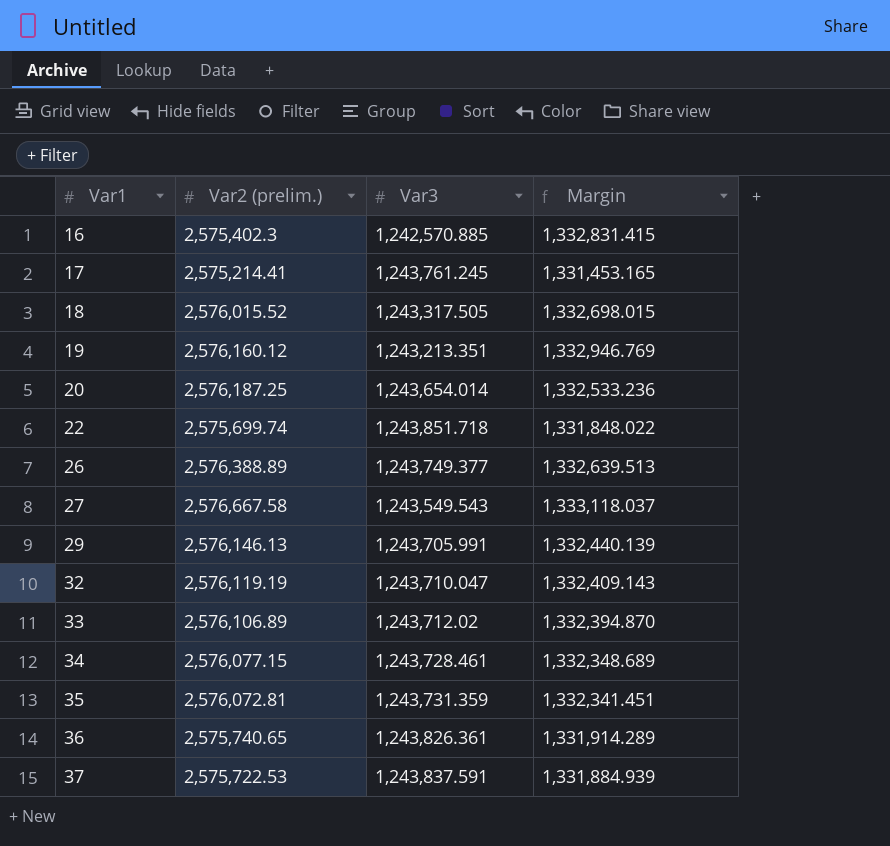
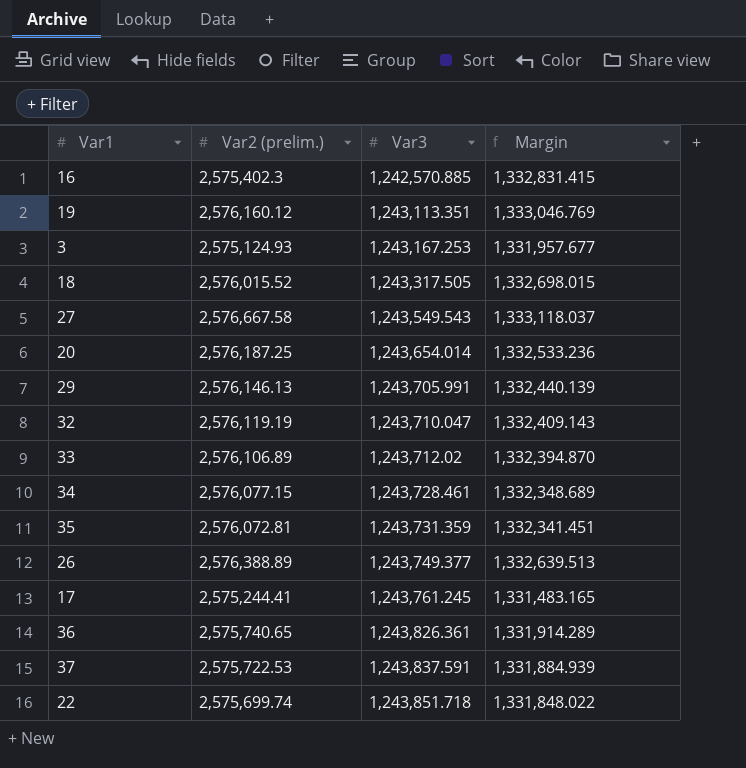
row order: Var1 ascending -> Var3 ascending
19 | Var3: 1,243,213.351 -> 1,243,113.351
19 | Margin: 1,332,946.769 -> 1,333,046.769
row 3: none -> 2,575,124.93 | 1,243,167.253 | 1,331,957.677
17 | Var2 (prelim.): 2,575,214.41 -> 2,575,244.41
17 | Margin: 1,331,453.165 -> 1,331,483.165

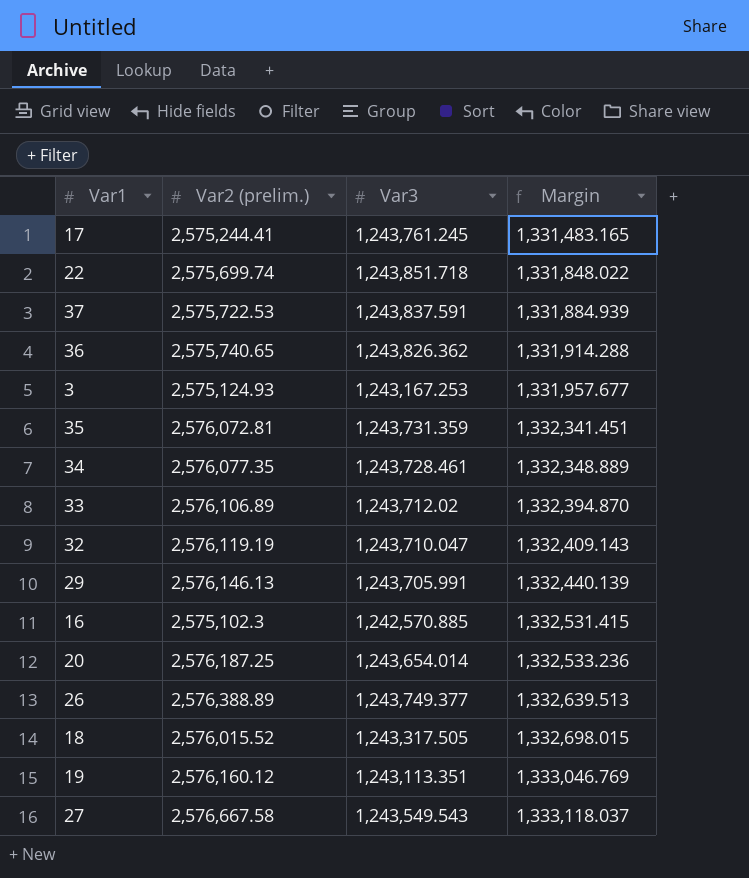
row order: Var3 ascending -> Margin ascending
36 | Var3: 1,243,826.361 -> 1,243,826.362
36 | Margin: 1,331,914.289 -> 1,331,914.288
34 | Var2 (prelim.): 2,576,077.15 -> 2,576,077.35
34 | Margin: 1,332,348.689 -> 1,332,348.889
16 | Var2 (prelim.): 2,575,402.3 -> 2,575,102.3
16 | Margin: 1,332,831.415 -> 1,332,531.415

